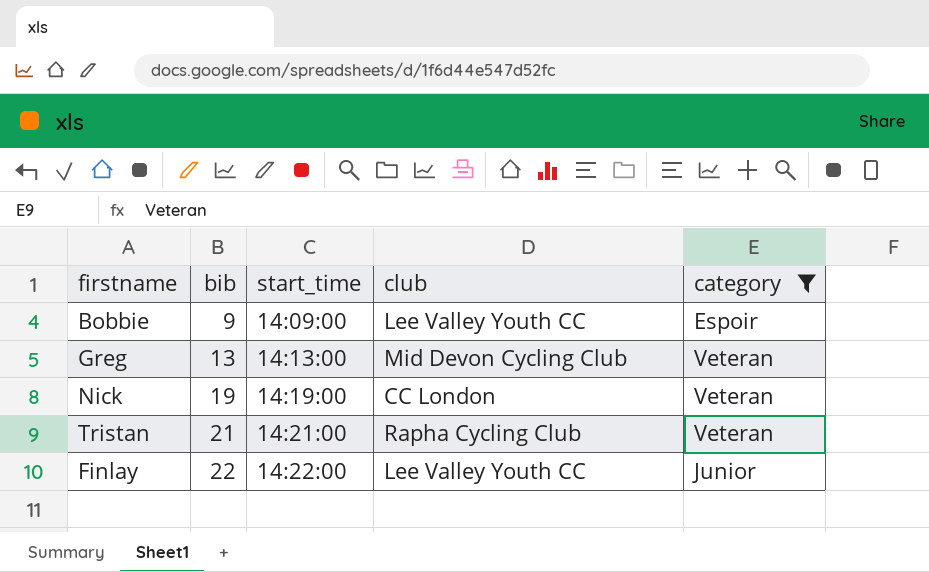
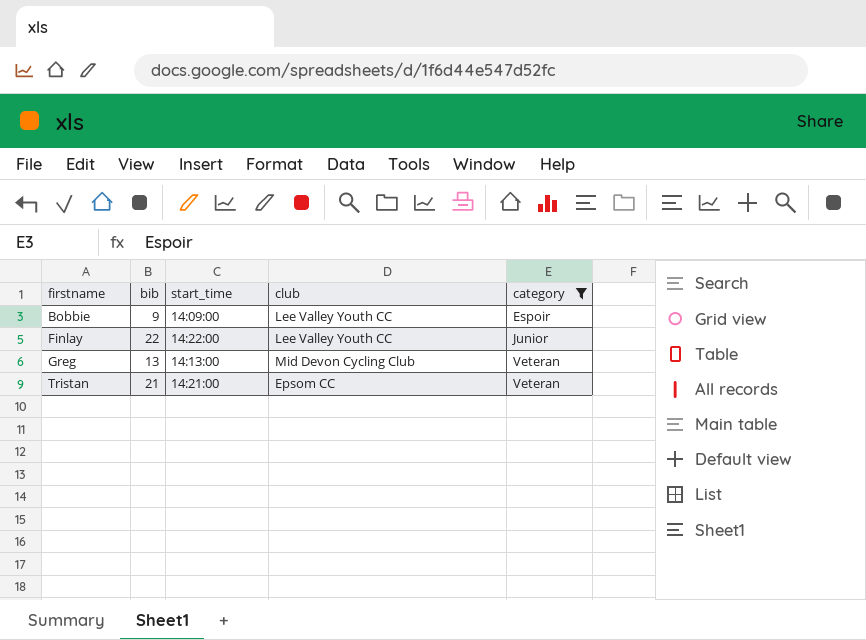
row order: bib ascending -> firstname ascending
row Nick: 19 | 14:19:00 | CC London | Veteran -> none
Tristan | club: Rapha Cycling Club -> Epsom CC

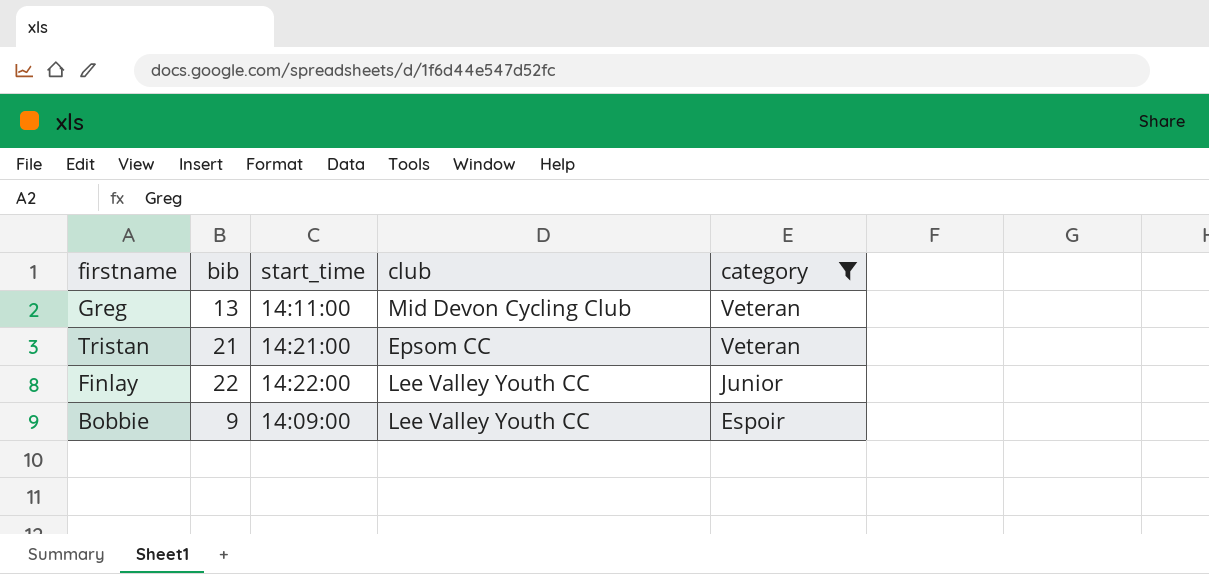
row order: firstname ascending -> category descending
Greg | start_time: 14:13:00 -> 14:11:00

